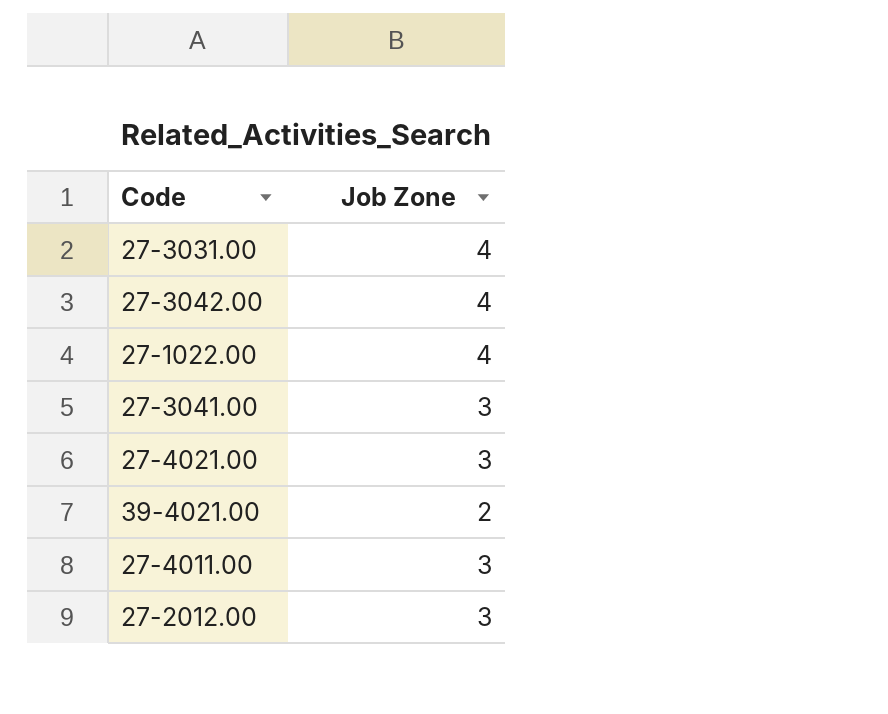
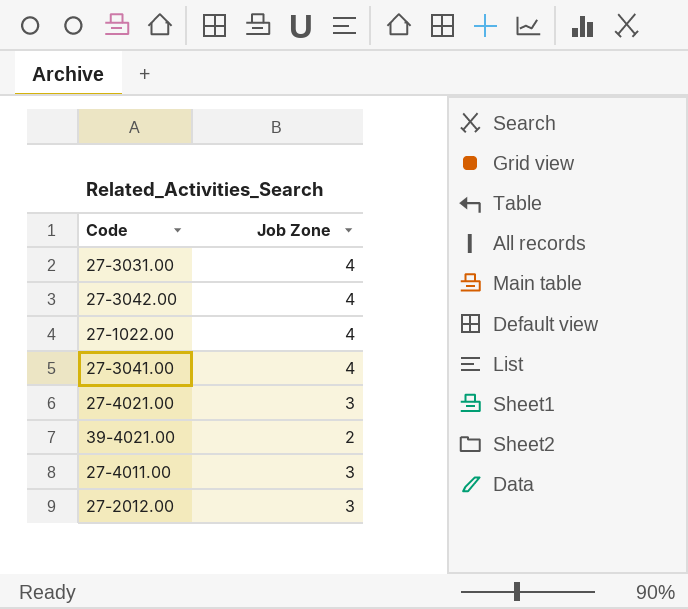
27-3041.00 | Job Zone: 3 -> 4

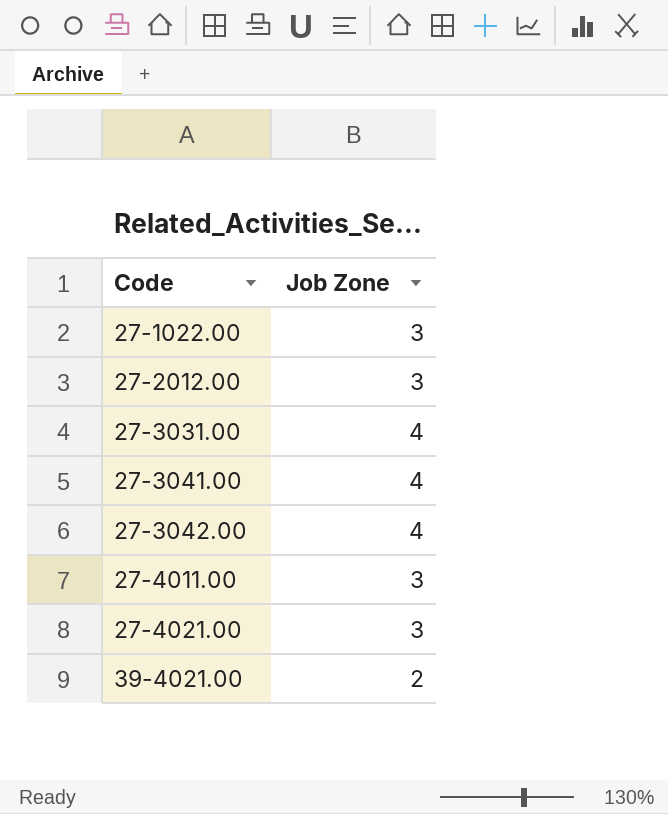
row order: none -> Code ascending
27-1022.00 | Job Zone: 4 -> 3

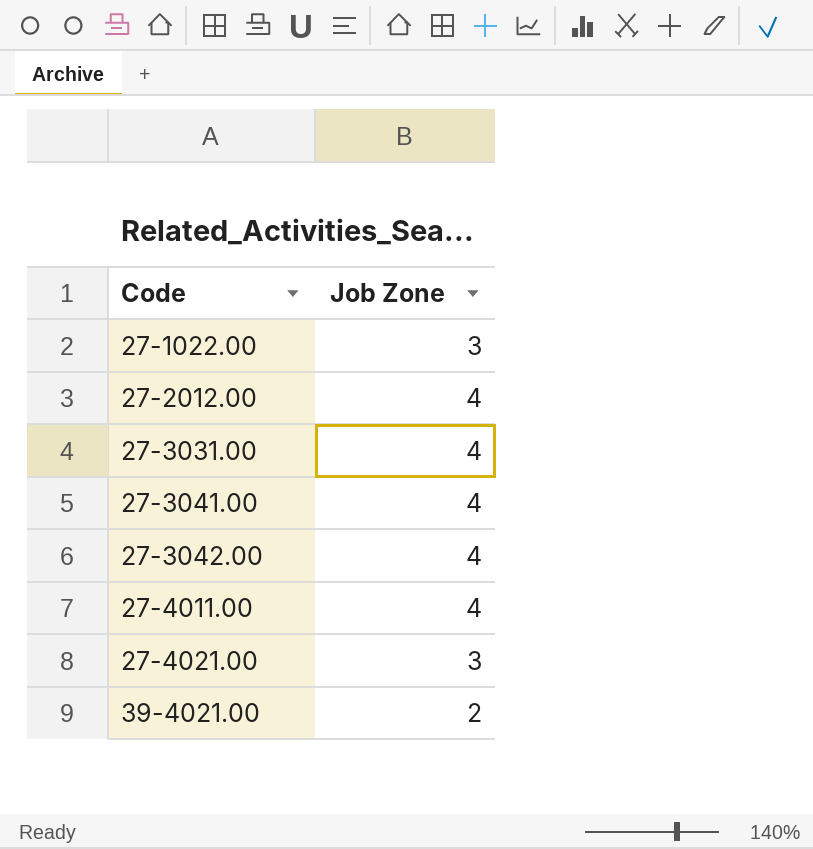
27-2012.00 | Job Zone: 3 -> 4
27-4011.00 | Job Zone: 3 -> 4

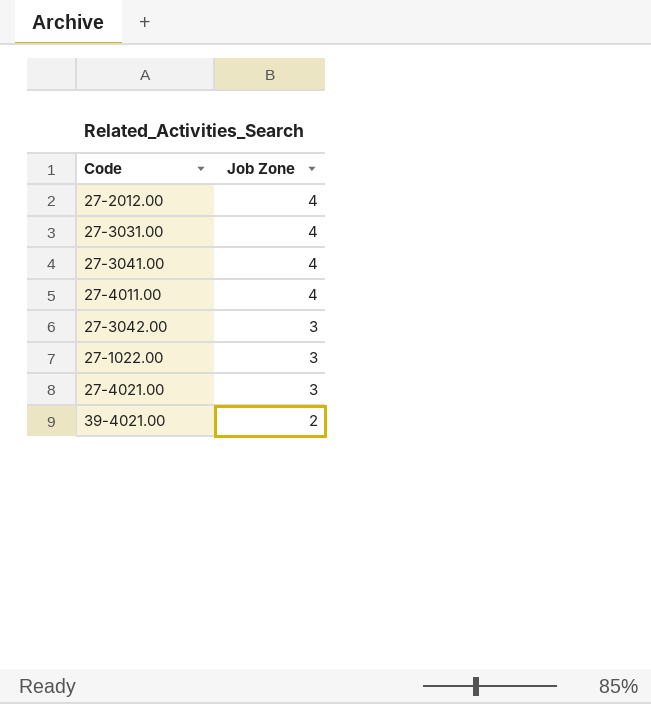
row order: Code ascending -> Job Zone descending
27-3042.00 | Job Zone: 4 -> 3

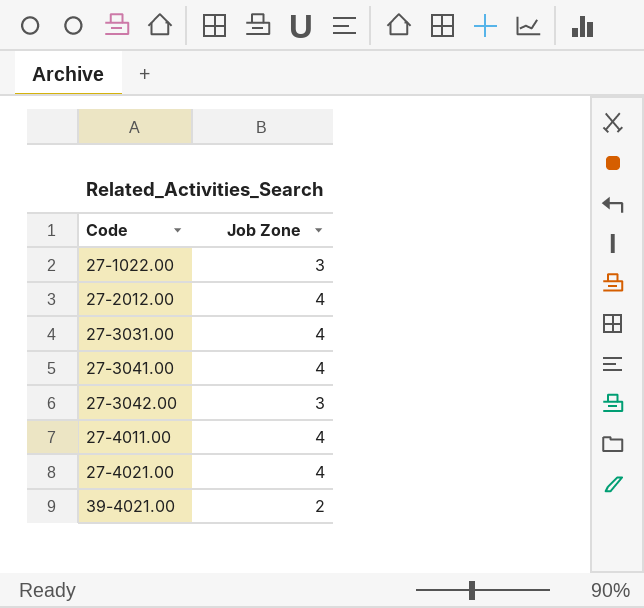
row order: Job Zone descending -> Code ascending
27-4021.00 | Job Zone: 3 -> 4

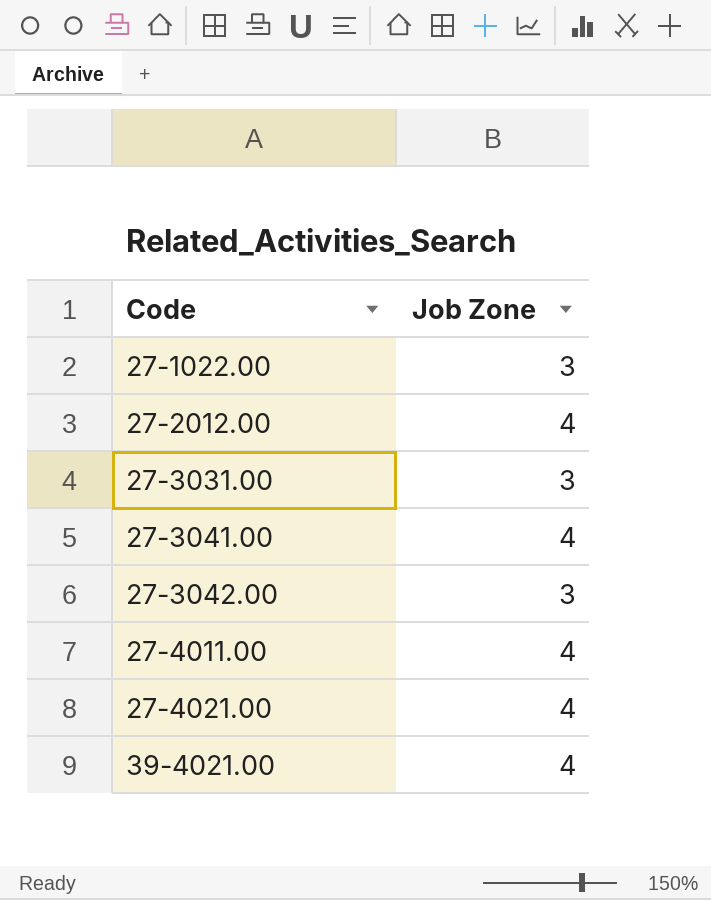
27-3031.00 | Job Zone: 4 -> 3
39-4021.00 | Job Zone: 2 -> 4

